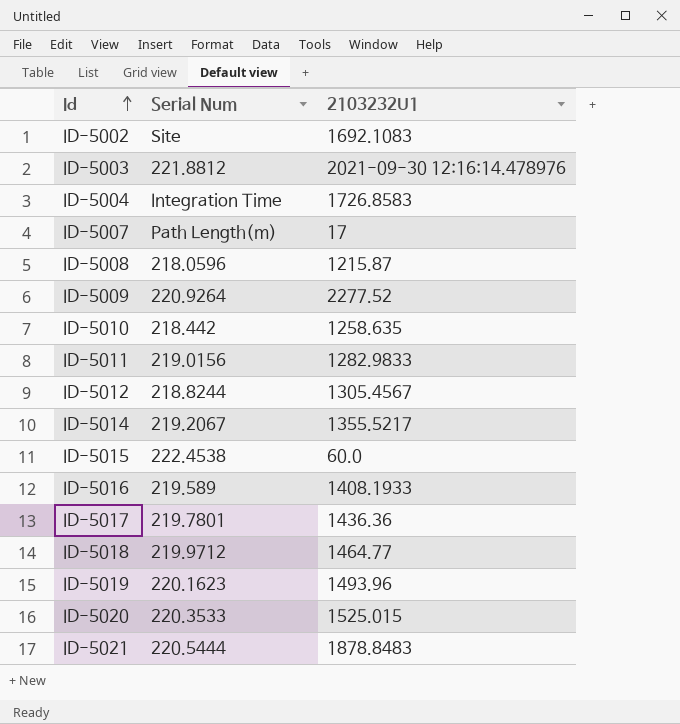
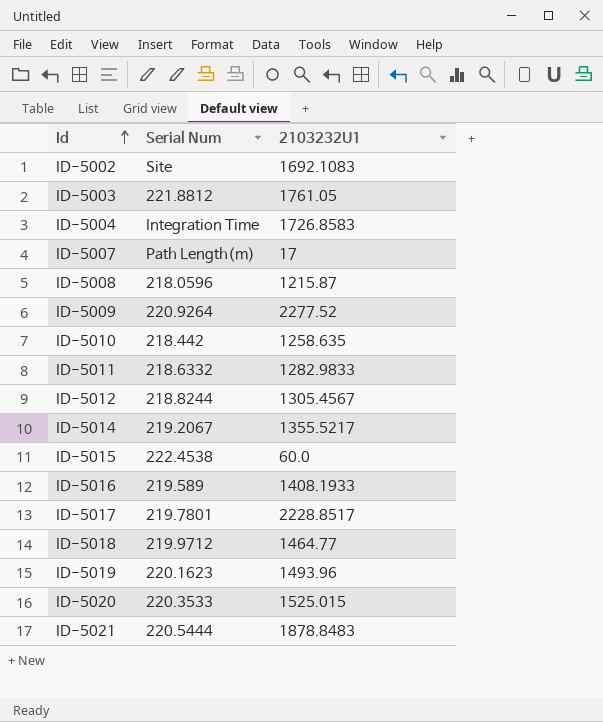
ID-5003 | 2103232U1: 2021-09-30 12:16:14.478976 -> 1761.05
ID-5011 | Serial Num: 219.0156 -> 218.6332
ID-5017 | 2103232U1: 1436.36 -> 2228.8517

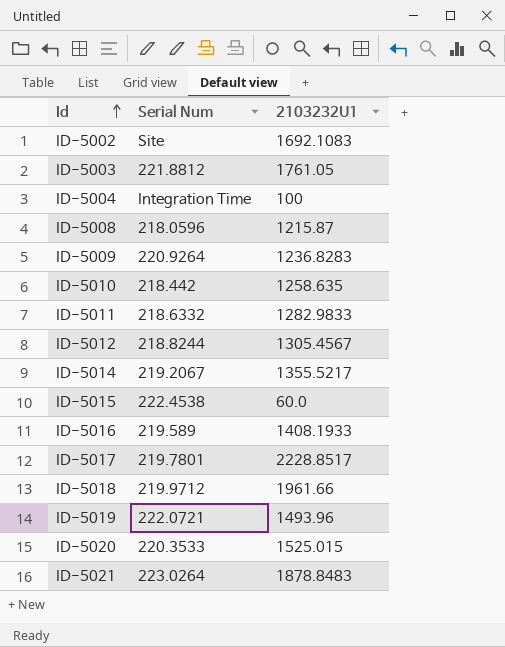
row ID-5007: Path Length(m) | 17 -> none
ID-5004 | 2103232U1: 1726.8583 -> 100
ID-5009 | 2103232U1: 2277.52 -> 1236.8283
ID-5018 | 2103232U1: 1464.77 -> 1961.66
ID-5019 | Serial Num: 220.1623 -> 222.0721
ID-5021 | Serial Num: 220.5444 -> 223.0264

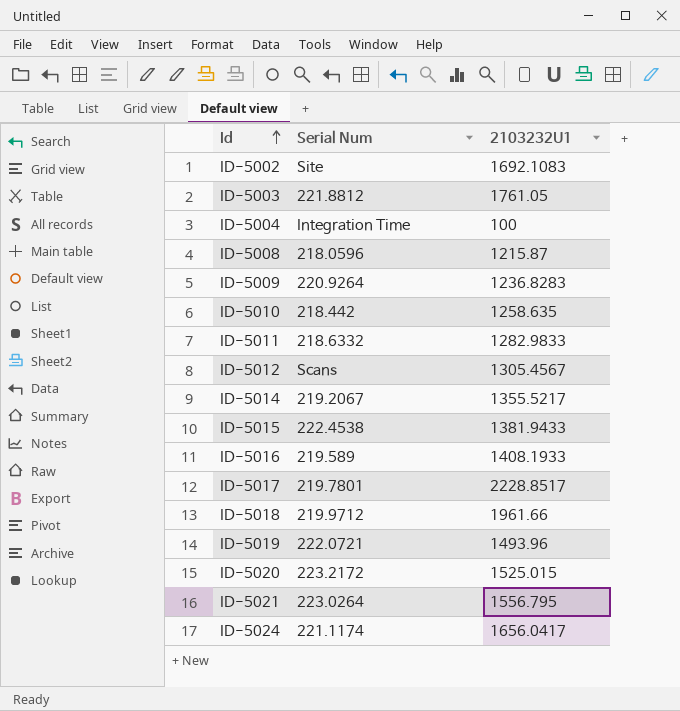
ID-5012 | Serial Num: 218.8244 -> Scans
ID-5015 | 2103232U1: 60.0 -> 1381.9433
ID-5020 | Serial Num: 220.3533 -> 223.2172
ID-5021 | 2103232U1: 1878.8483 -> 1556.795
row ID-5024: none -> 221.1174 | 1656.0417

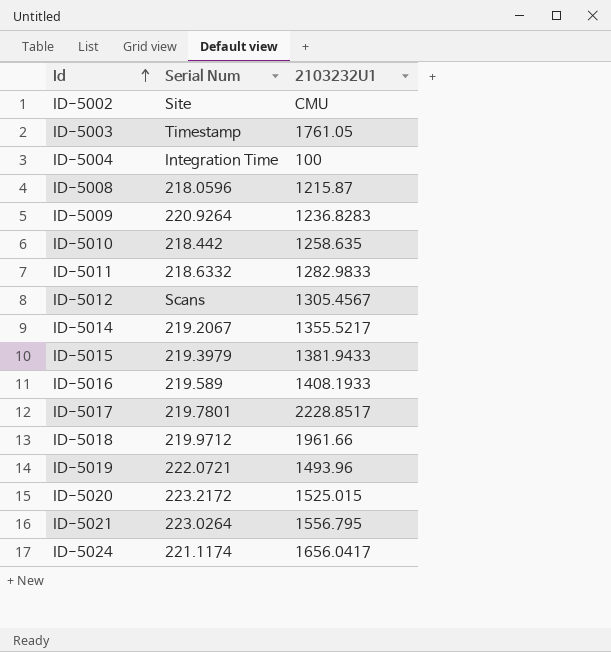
ID-5002 | 2103232U1: 1692.1083 -> CMU
ID-5003 | Serial Num: 221.8812 -> Timestamp
ID-5015 | Serial Num: 222.4538 -> 219.3979

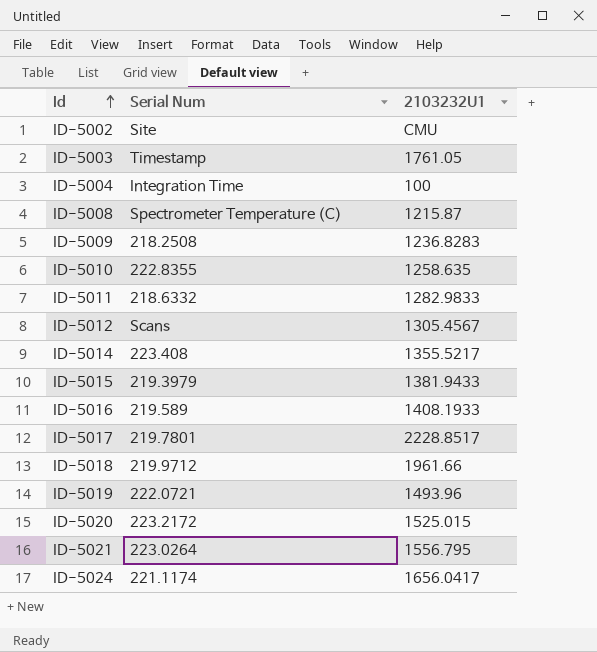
ID-5008 | Serial Num: 218.0596 -> Spectrometer Temperature (C)
ID-5009 | Serial Num: 220.9264 -> 218.2508
ID-5010 | Serial Num: 218.442 -> 222.8355
ID-5014 | Serial Num: 219.2067 -> 223.408

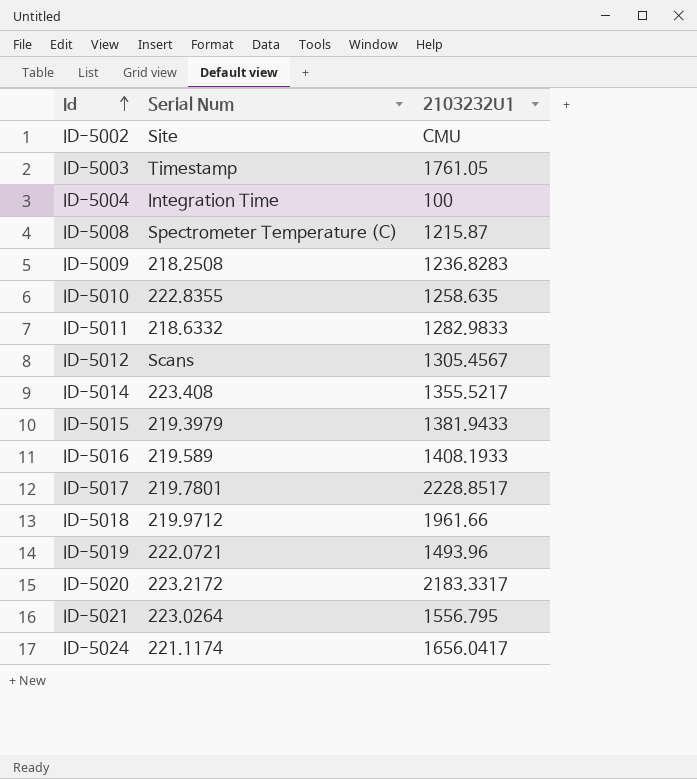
ID-5020 | 2103232U1: 1525.015 -> 2183.3317

